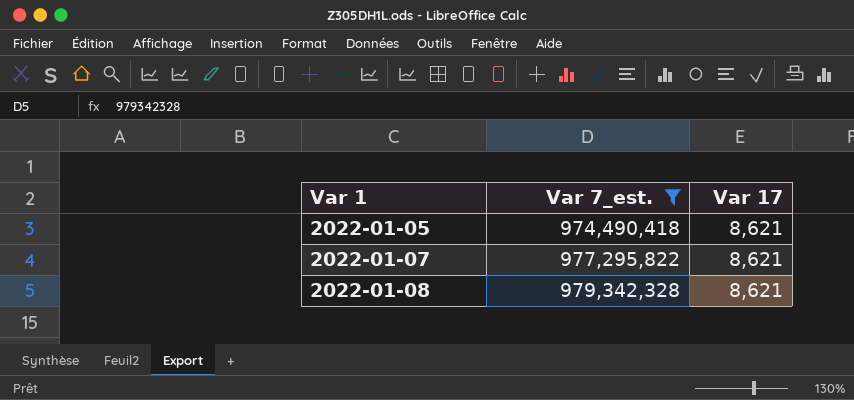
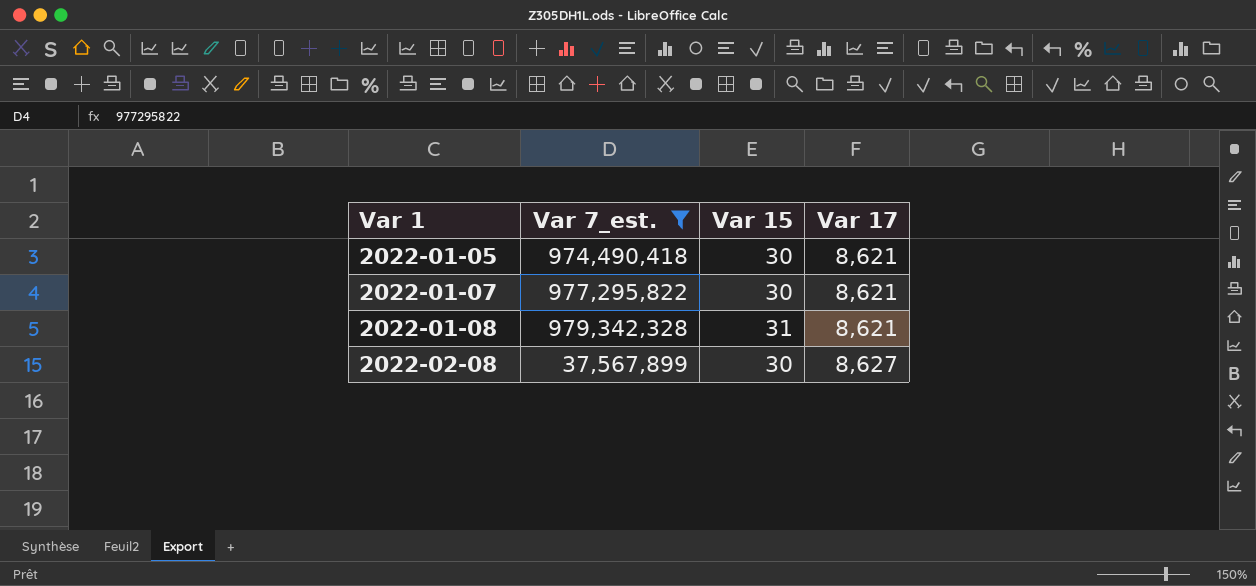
column Var 15 | position: none -> 3
row 2022-02-08: none -> 37,567,899 | 30 | 8,627

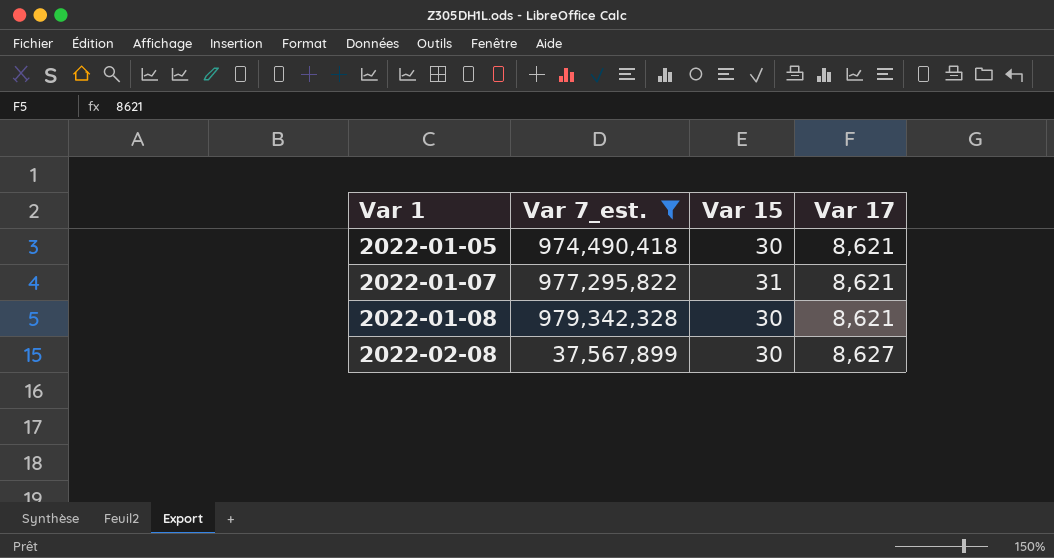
2022-01-07 | Var 15: 30 -> 31
2022-01-08 | Var 15: 31 -> 30

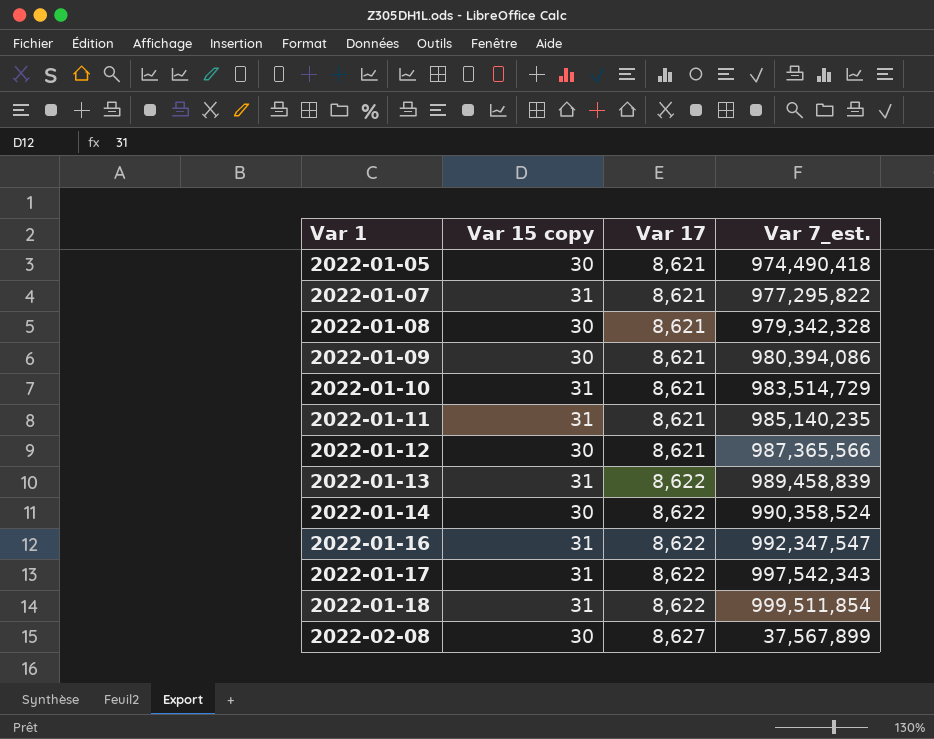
filter: Var 7_est. <= 979,342,328 -> none
column name: Var 15 -> Var 15 copy
column Var 7_est. | position: 2 -> 4

